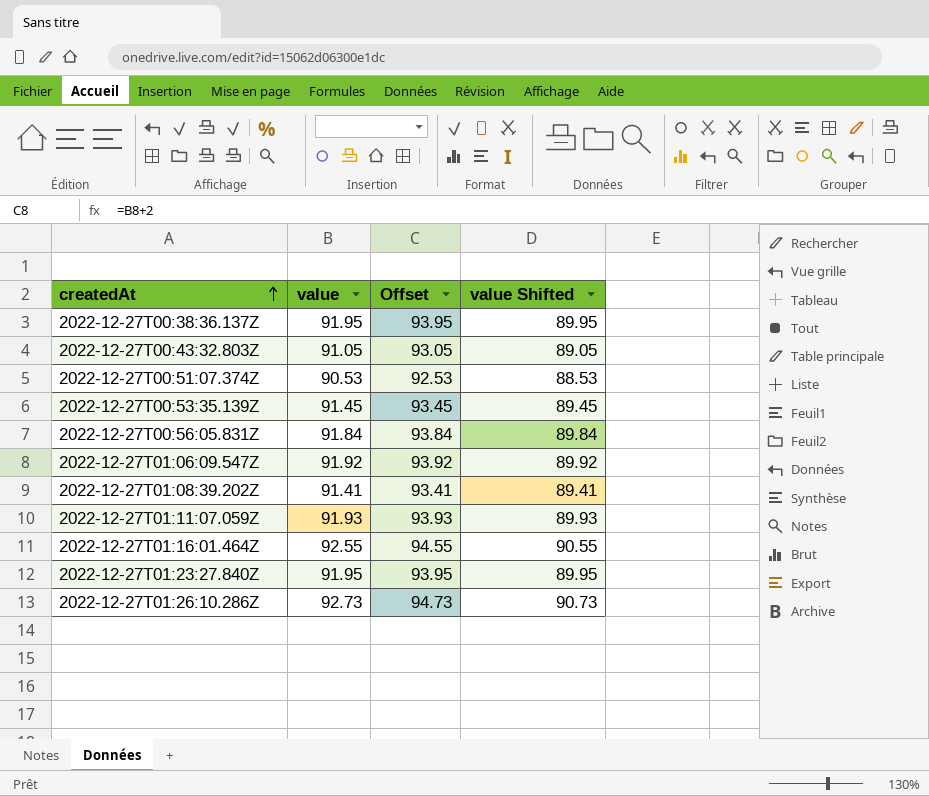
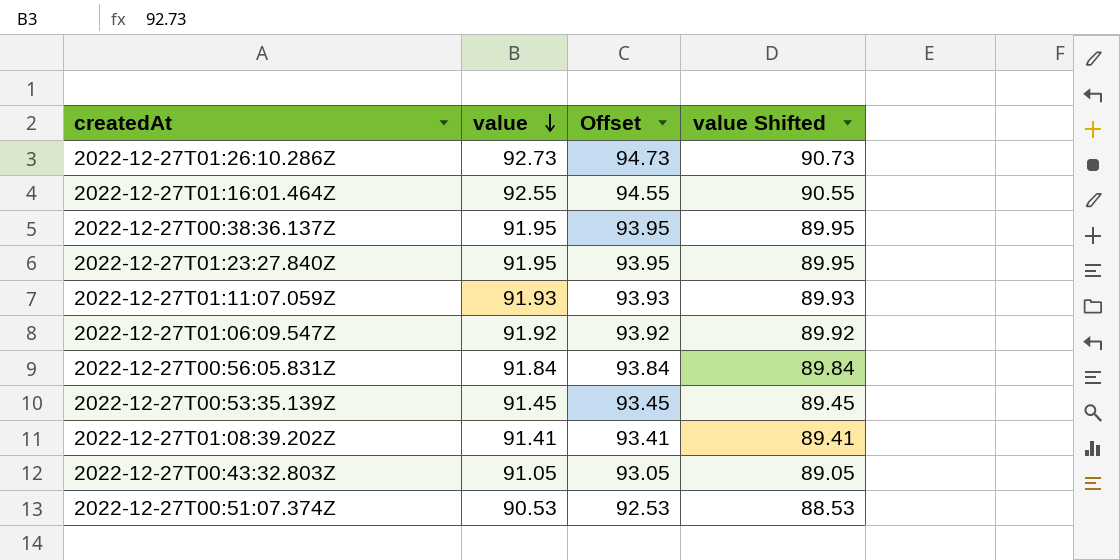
row order: createdAt ascending -> value descending

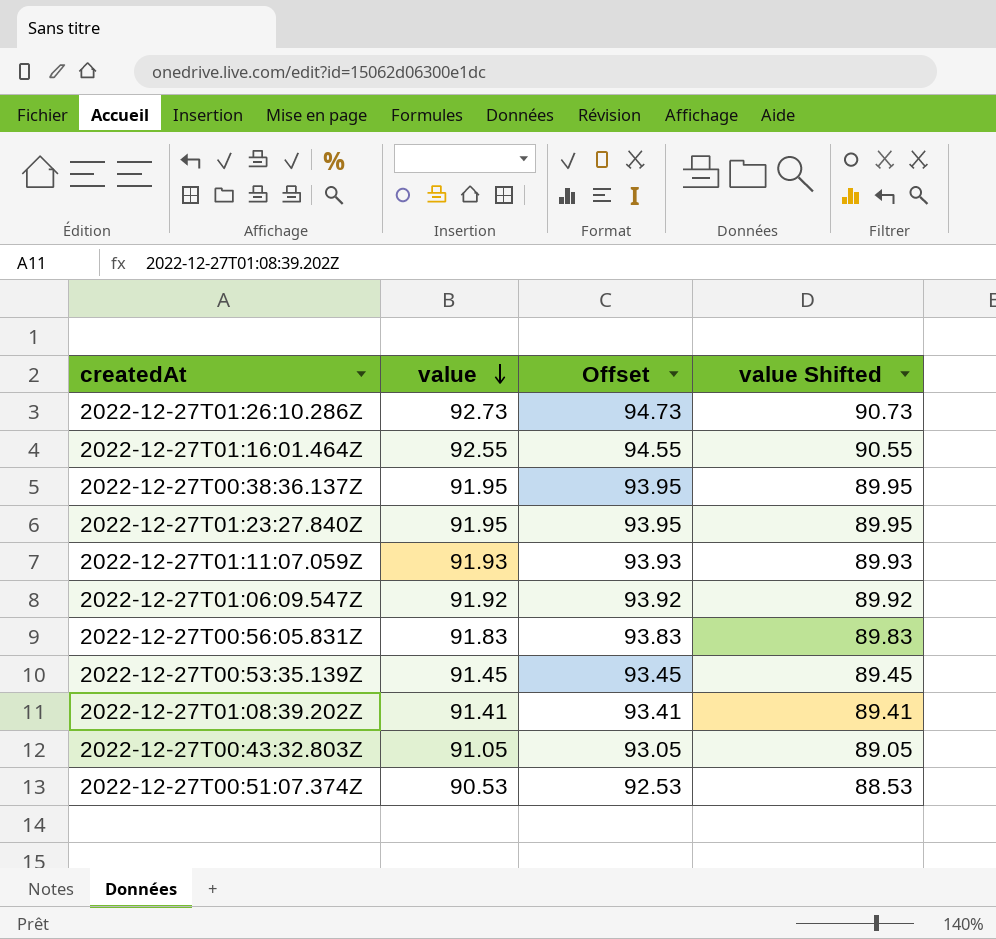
2022-12-27T00:56:05.831Z | value: 91.84 -> 91.83
2022-12-27T00:56:05.831Z | Offset: 93.84 -> 93.83
2022-12-27T00:56:05.831Z | value Shifted: 89.84 -> 89.83

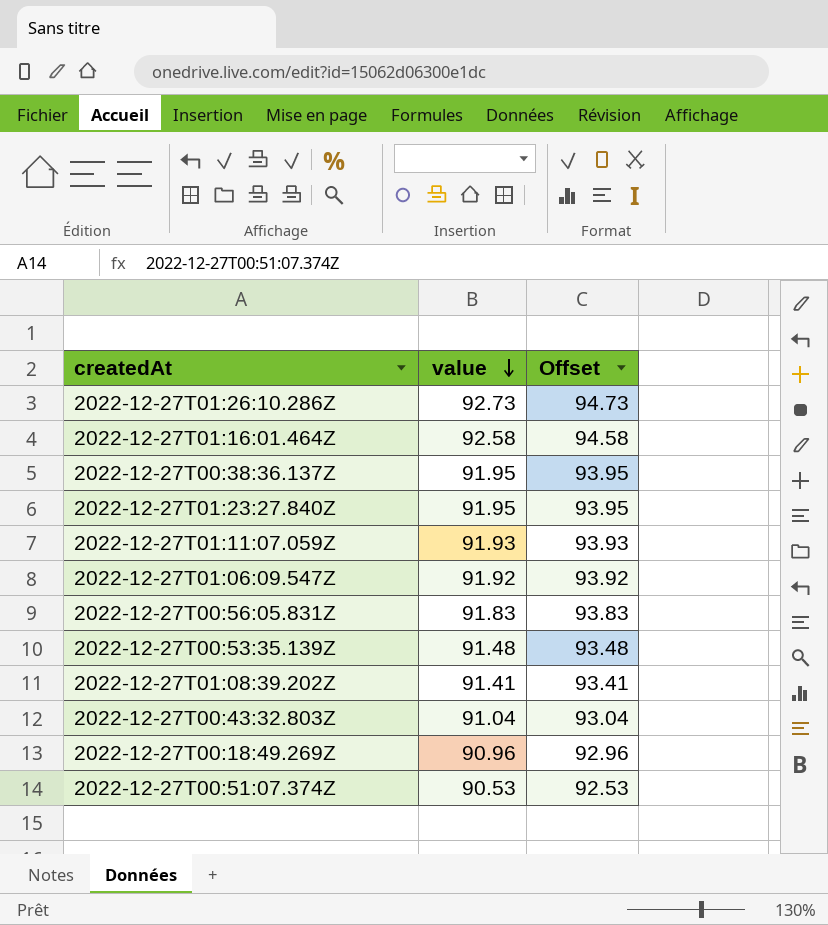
column value Shifted | formula: [value] - 2 -> none
2022-12-27T01:16:01.464Z | value: 92.55 -> 92.58
2022-12-27T01:16:01.464Z | Offset: 94.55 -> 94.58
2022-12-27T00:53:35.139Z | value: 91.45 -> 91.48
2022-12-27T00:53:35.139Z | Offset: 93.45 -> 93.48
2022-12-27T00:43:32.803Z | value: 91.05 -> 91.04
2022-12-27T00:43:32.803Z | Offset: 93.05 -> 93.04
row 2022-12-27T00:18:49.269Z: none -> 90.96 | 92.96

